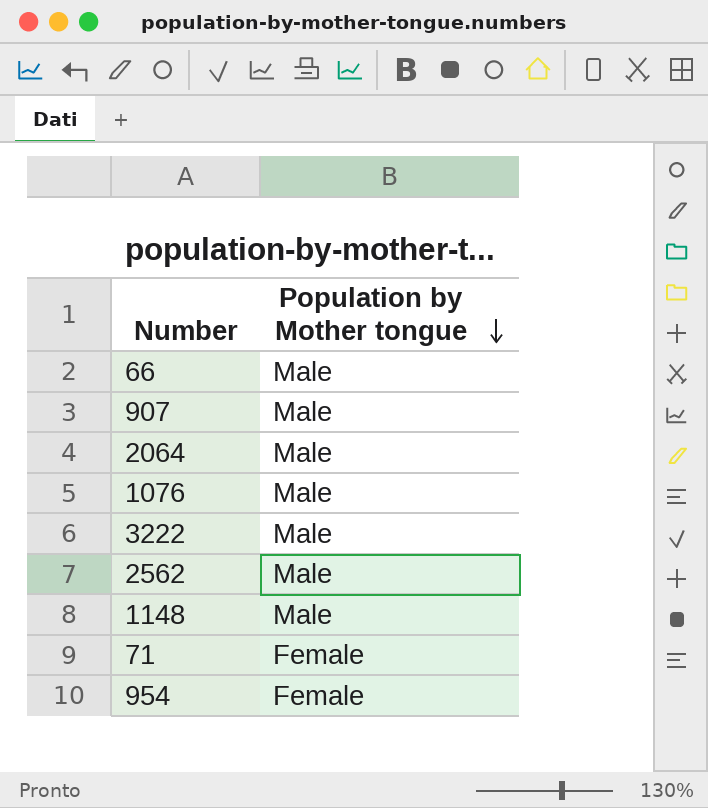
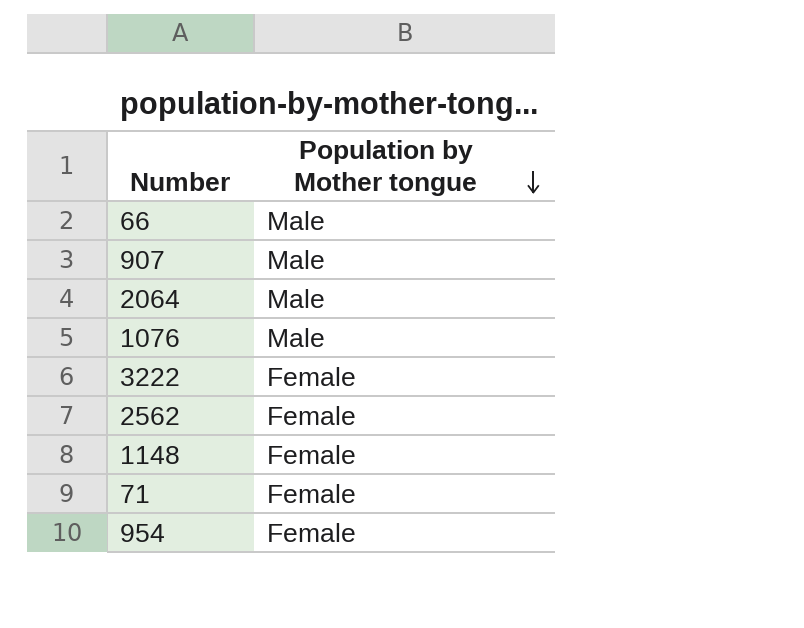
3222 | Population by Mother tongue: Male -> Female
2562 | Population by Mother tongue: Male -> Female
1148 | Population by Mother tongue: Male -> Female

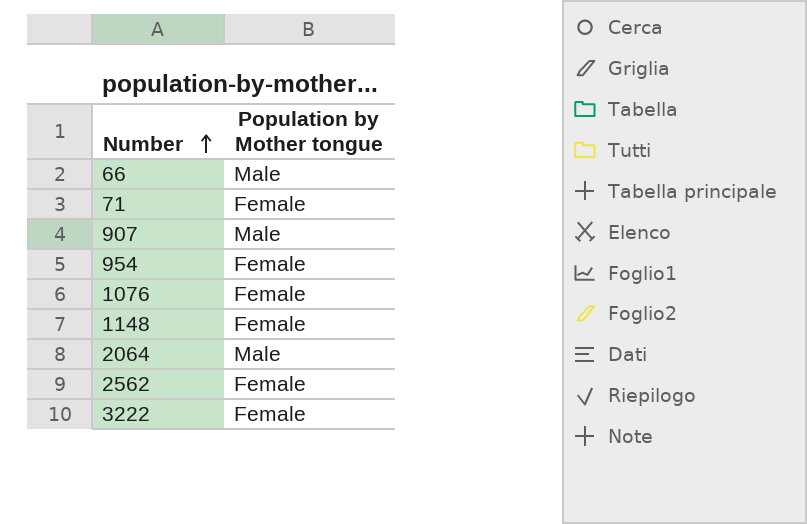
row order: Population by Mother tongue descending -> Number ascending
1076 | Population by Mother tongue: Male -> Female

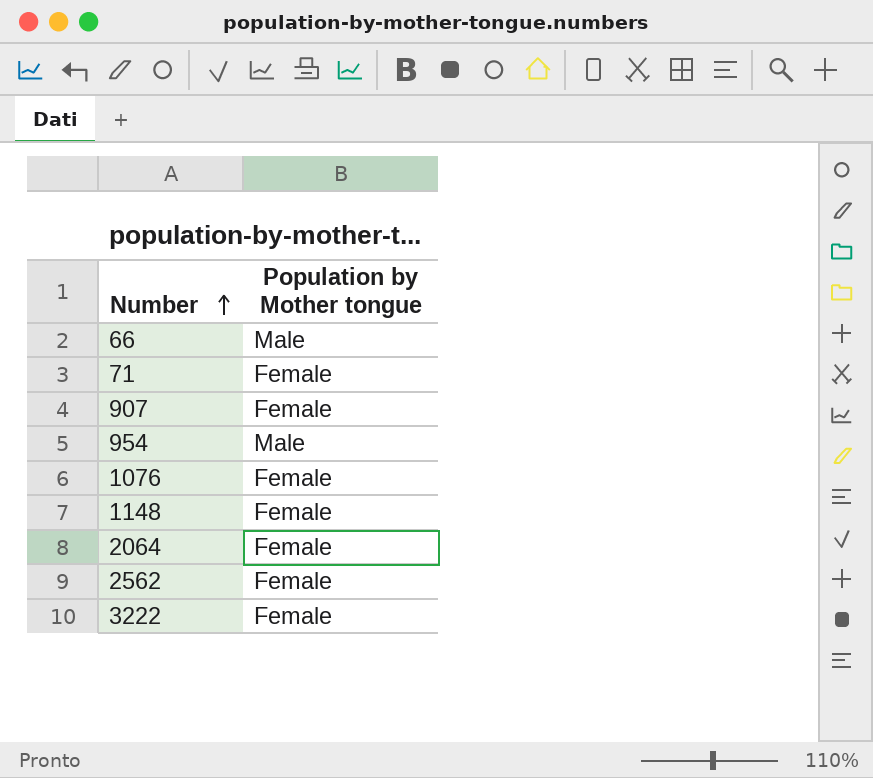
907 | Population by Mother tongue: Male -> Female
954 | Population by Mother tongue: Female -> Male
2064 | Population by Mother tongue: Male -> Female

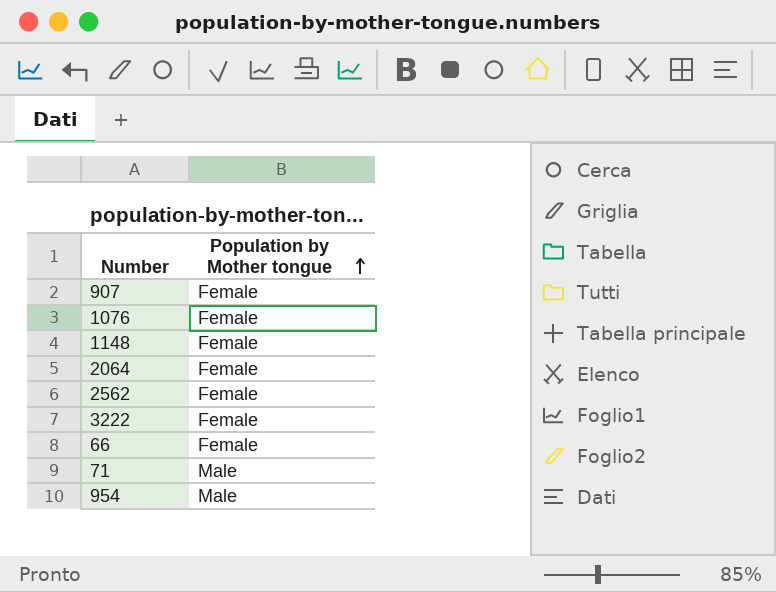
row order: Number ascending -> Population by Mother tongue ascending
66 | Population by Mother tongue: Male -> Female
71 | Population by Mother tongue: Female -> Male

